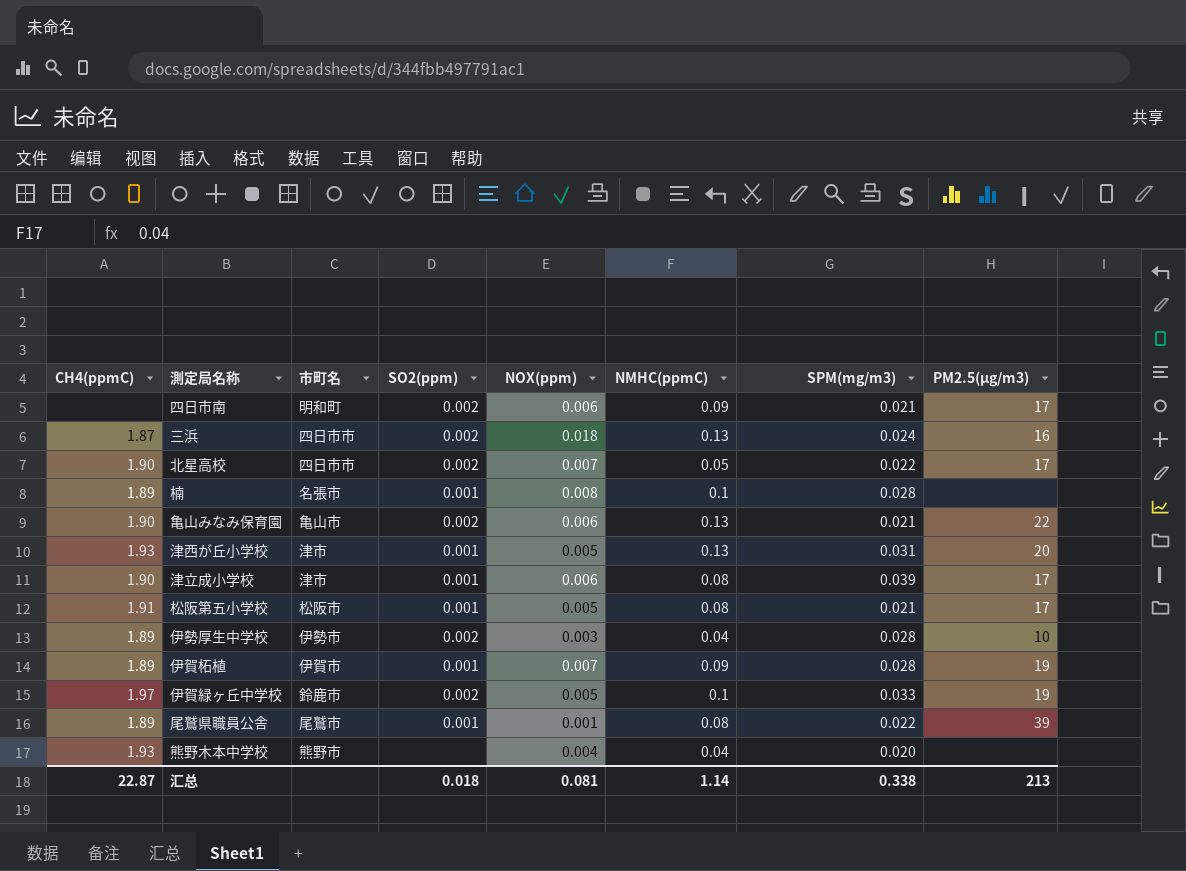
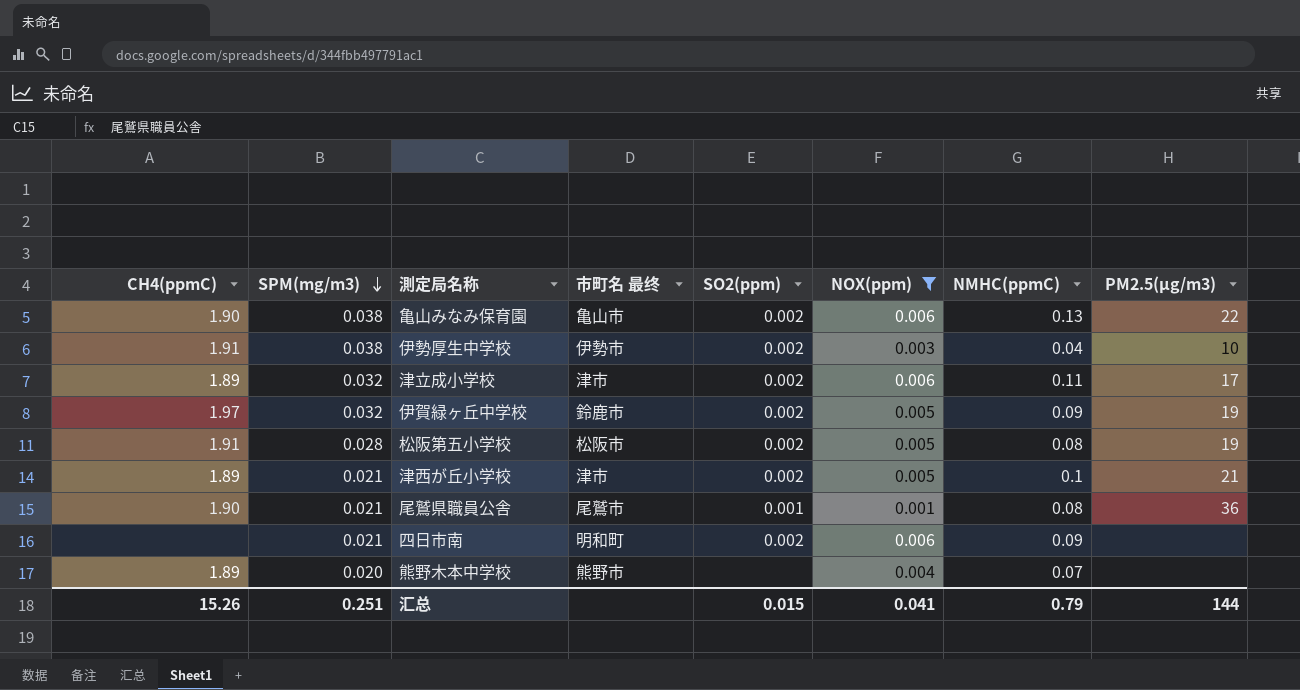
filter: none -> NOX(ppm) <= 0.006
row order: none -> SPM(mg/m3) descending
column SPM(mg/m3) | position: 7 -> 2
column name: 市町名 -> 市町名 最终
亀山みなみ保育園 | SPM(mg/m3): 0.021 -> 0.038
伊勢厚生中学校 | CH4(ppmC): 1.89 -> 1.91
伊勢厚生中学校 | SPM(mg/m3): 0.028 -> 0.038
津立成小学校 | CH4(ppmC): 1.90 -> 1.89
津立成小学校 | SPM(mg/m3): 0.039 -> 0.032
津立成小学校 | SO2(ppm): 0.001 -> 0.002
津立成小学校 | NMHC(ppmC): 0.08 -> 0.11
伊賀緑ヶ丘中学校 | SPM(mg/m3): 0.033 -> 0.032
伊賀緑ヶ丘中学校 | NMHC(ppmC): 0.1 -> 0.09
松阪第五小学校 | SPM(mg/m3): 0.021 -> 0.028
松阪第五小学校 | SO2(ppm): 0.001 -> 0.002
松阪第五小学校 | PM2.5(μg/m3): 17 -> 19
津西が丘小学校 | CH4(ppmC): 1.93 -> 1.89
津西が丘小学校 | SPM(mg/m3): 0.031 -> 0.021
津西が丘小学校 | SO2(ppm): 0.001 -> 0.002
津西が丘小学校 | NMHC(ppmC): 0.13 -> 0.1
津西が丘小学校 | PM2.5(μg/m3): 20 -> 21
尾鷲県職員公舎 | CH4(ppmC): 1.89 -> 1.90
尾鷲県職員公舎 | SPM(mg/m3): 0.022 -> 0.021
尾鷲県職員公舎 | PM2.5(μg/m3): 39 -> 36
四日市南 | PM2.5(μg/m3): 17 -> none
熊野木本中学校 | CH4(ppmC): 1.93 -> 1.89
熊野木本中学校 | NMHC(ppmC): 0.04 -> 0.07
汇总 | CH4(ppmC): 22.87 -> 15.26
汇总 | SPM(mg/m3): 0.338 -> 0.251
汇总 | SO2(ppm): 0.018 -> 0.015
汇总 | NOX(ppm): 0.081 -> 0.041
汇总 | NMHC(ppmC): 1.14 -> 0.79
汇总 | PM2.5(μg/m3): 213 -> 144

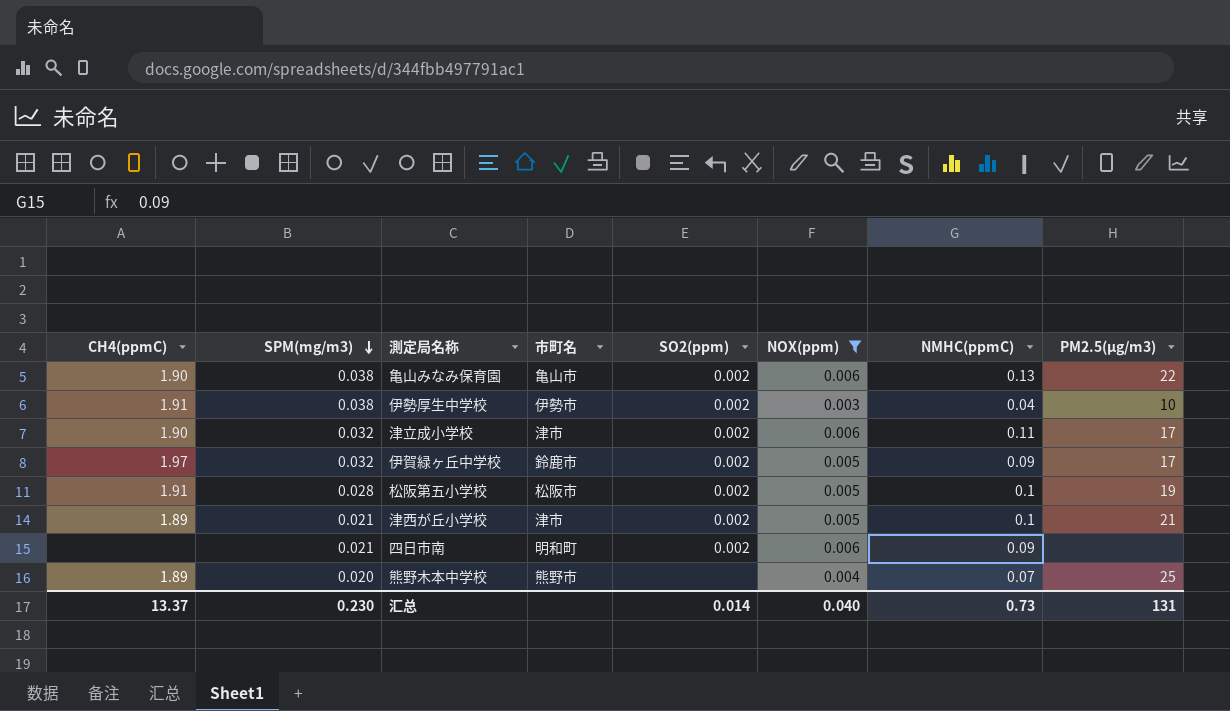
column name: 市町名 最终 -> 市町名
row 尾鷲県職員公舎: 1.90 | 0.021 | 尾鷲市 | 0.001 | 0.001 | 0.08 | 36 -> none
津立成小学校 | CH4(ppmC): 1.89 -> 1.90
伊賀緑ヶ丘中学校 | PM2.5(μg/m3): 19 -> 17
松阪第五小学校 | NMHC(ppmC): 0.08 -> 0.1
熊野木本中学校 | PM2.5(μg/m3): none -> 25
汇总 | CH4(ppmC): 15.26 -> 13.37
汇总 | SPM(mg/m3): 0.251 -> 0.230
汇总 | SO2(ppm): 0.015 -> 0.014
汇总 | NOX(ppm): 0.041 -> 0.040
汇总 | NMHC(ppmC): 0.79 -> 0.73
汇总 | PM2.5(μg/m3): 144 -> 131

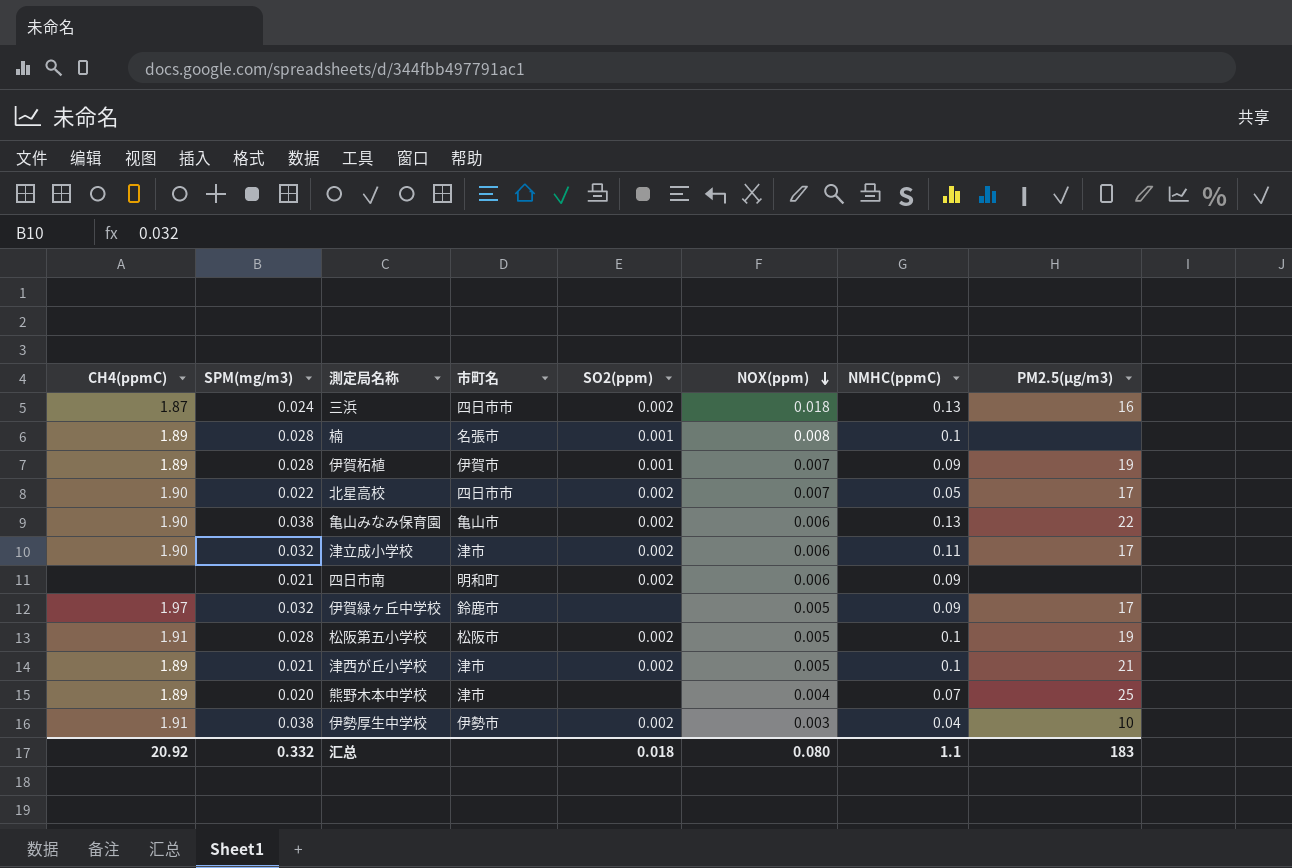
filter: NOX(ppm) <= 0.006 -> none
row order: SPM(mg/m3) descending -> NOX(ppm) descending
伊賀緑ヶ丘中学校 | SO2(ppm): 0.002 -> none
熊野木本中学校 | 市町名: 熊野市 -> 津市
汇总 | CH4(ppmC): 13.37 -> 20.92
汇总 | SPM(mg/m3): 0.230 -> 0.332
汇总 | SO2(ppm): 0.014 -> 0.018
汇总 | NOX(ppm): 0.040 -> 0.080
汇总 | NMHC(ppmC): 0.73 -> 1.1
汇总 | PM2.5(μg/m3): 131 -> 183

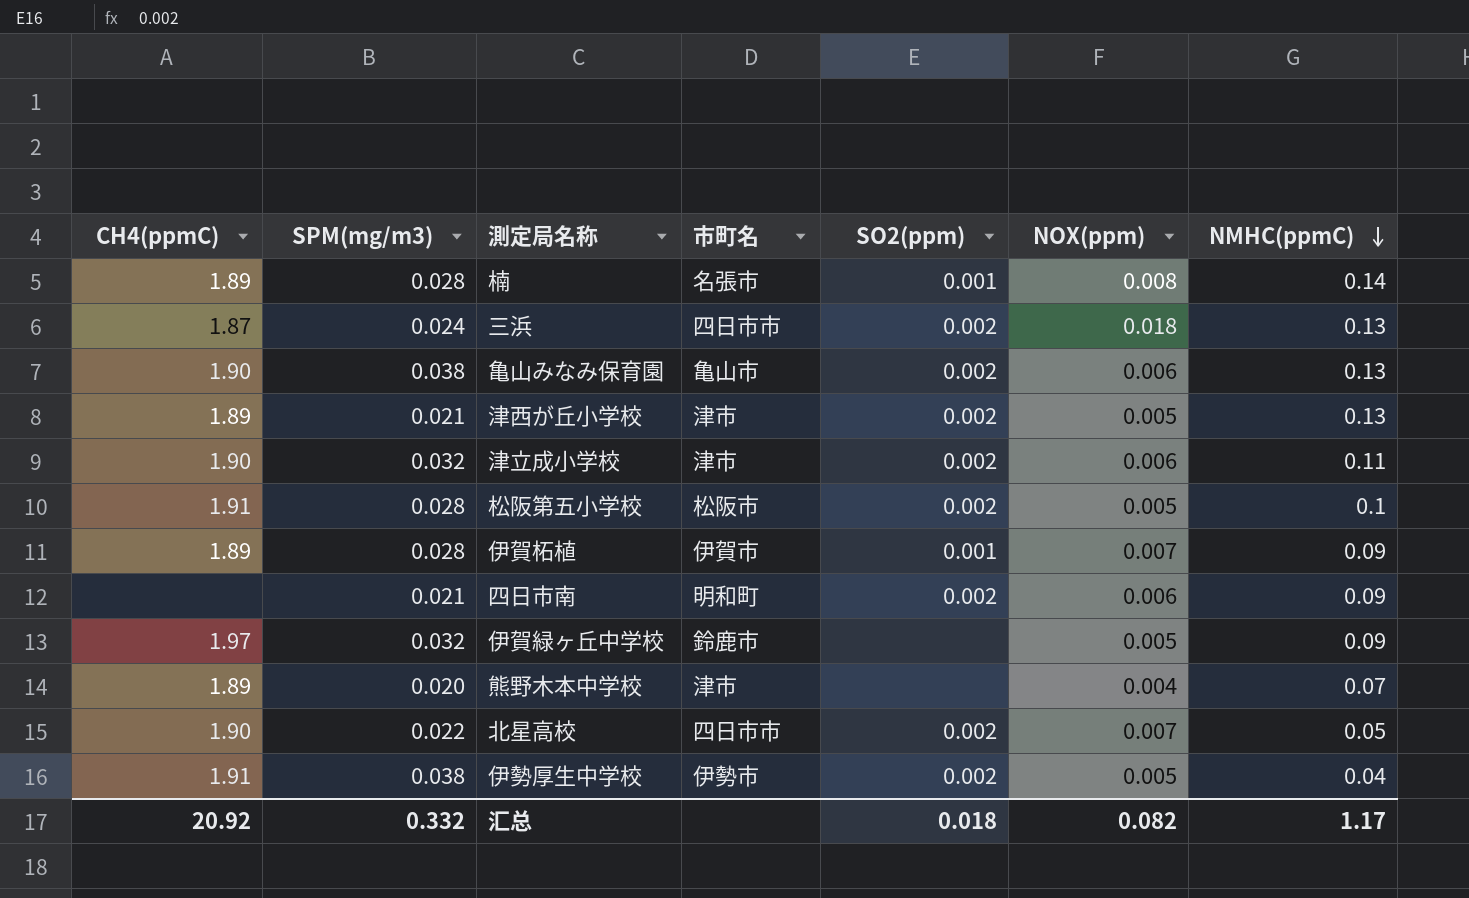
row order: NOX(ppm) descending -> NMHC(ppmC) descending
column PM2.5(μg/m3) | position: 8 -> none
楠 | NMHC(ppmC): 0.1 -> 0.14
津西が丘小学校 | NMHC(ppmC): 0.1 -> 0.13
伊勢厚生中学校 | NOX(ppm): 0.003 -> 0.005
汇总 | NOX(ppm): 0.080 -> 0.082
汇总 | NMHC(ppmC): 1.1 -> 1.17

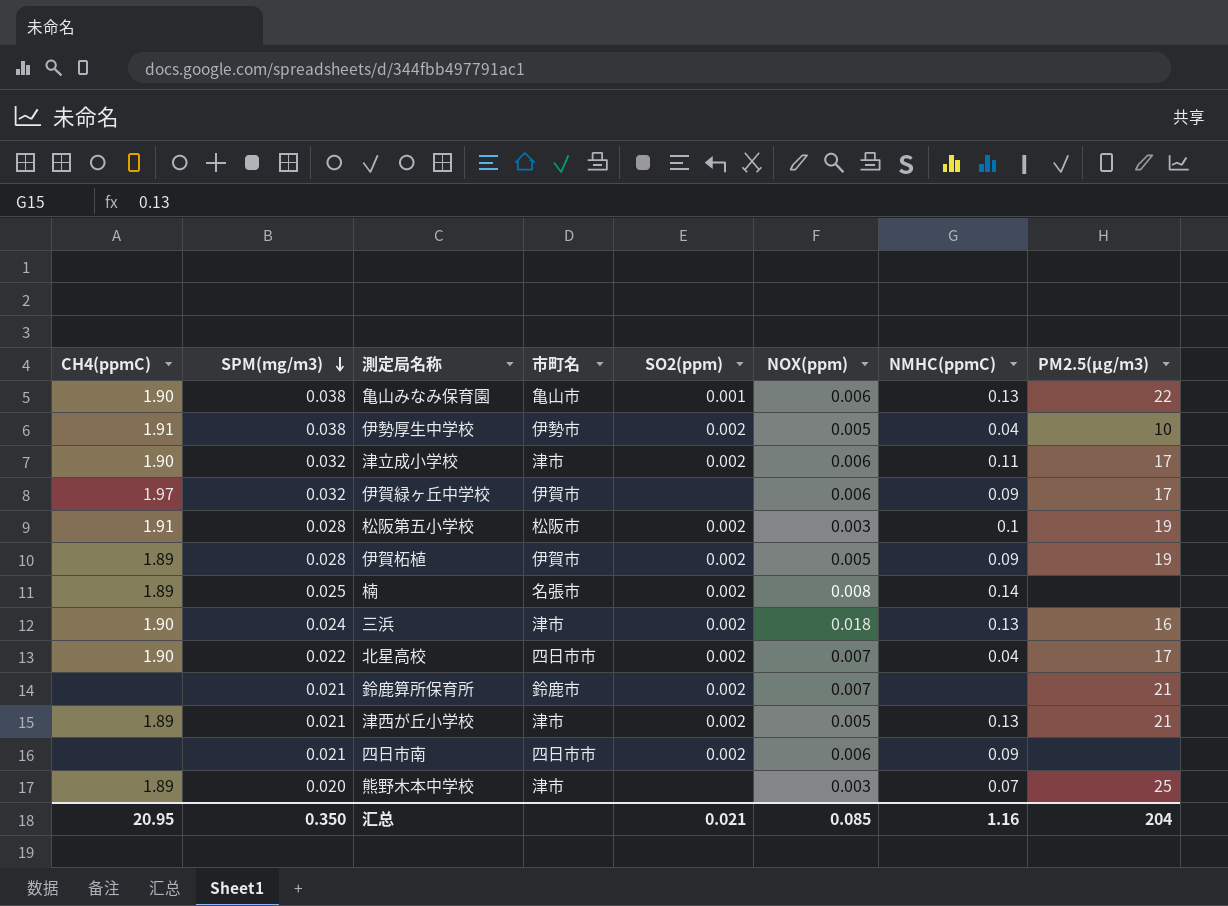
row order: NMHC(ppmC) descending -> SPM(mg/m3) descending
column PM2.5(μg/m3) | position: none -> 8
亀山みなみ保育園 | SO2(ppm): 0.002 -> 0.001
伊賀緑ヶ丘中学校 | 市町名: 鈴鹿市 -> 伊賀市
伊賀緑ヶ丘中学校 | NOX(ppm): 0.005 -> 0.006
松阪第五小学校 | NOX(ppm): 0.005 -> 0.003
伊賀柘植 | SO2(ppm): 0.001 -> 0.002
伊賀柘植 | NOX(ppm): 0.007 -> 0.005
楠 | SPM(mg/m3): 0.028 -> 0.025
楠 | SO2(ppm): 0.001 -> 0.002
三浜 | CH4(ppmC): 1.87 -> 1.90
三浜 | 市町名: 四日市市 -> 津市
北星高校 | NMHC(ppmC): 0.05 -> 0.04
row 鈴鹿算所保育所: none -> none | 0.021 | 鈴鹿市 | 0.002 | 0.007 | none | 21
四日市南 | 市町名: 明和町 -> 四日市市
熊野木本中学校 | NOX(ppm): 0.004 -> 0.003
汇总 | CH4(ppmC): 20.92 -> 20.95
汇总 | SPM(mg/m3): 0.332 -> 0.350
汇总 | SO2(ppm): 0.018 -> 0.021
汇总 | NOX(ppm): 0.082 -> 0.085
汇总 | NMHC(ppmC): 1.17 -> 1.16

